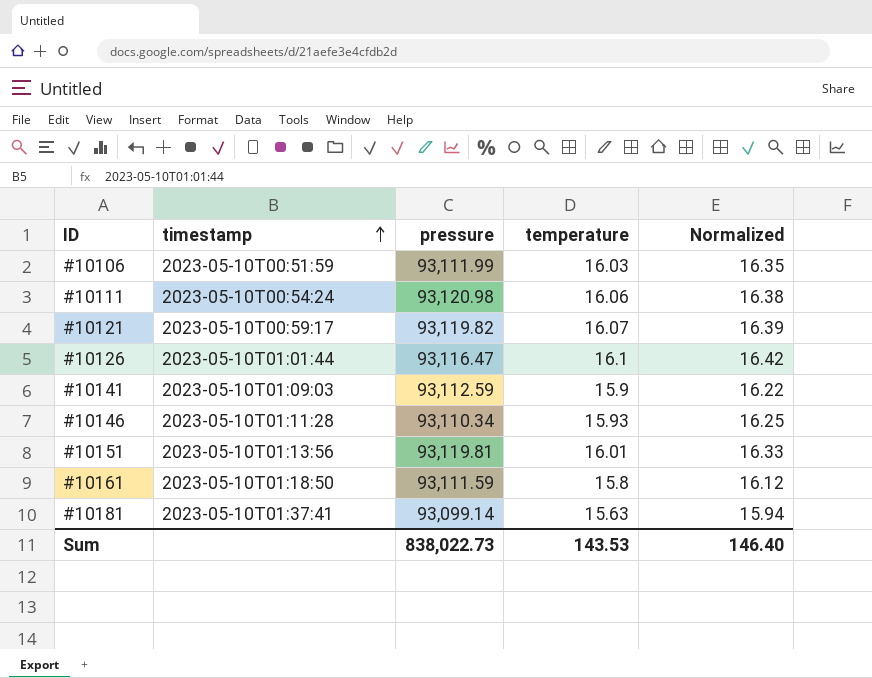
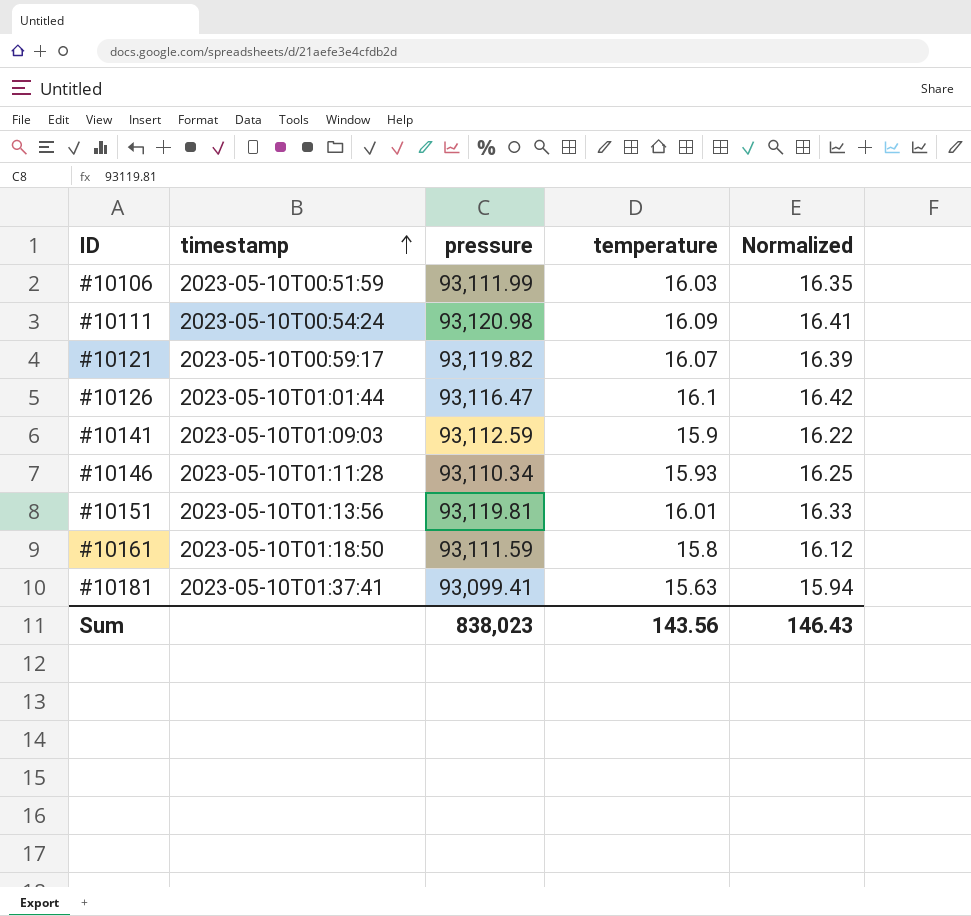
#10111 | temperature: 16.06 -> 16.09
#10111 | Normalized: 16.38 -> 16.41
#10181 | pressure: 93,099.14 -> 93,099.41
Sum | pressure: 838,022.73 -> 838,023
Sum | temperature: 143.53 -> 143.56
Sum | Normalized: 146.40 -> 146.43

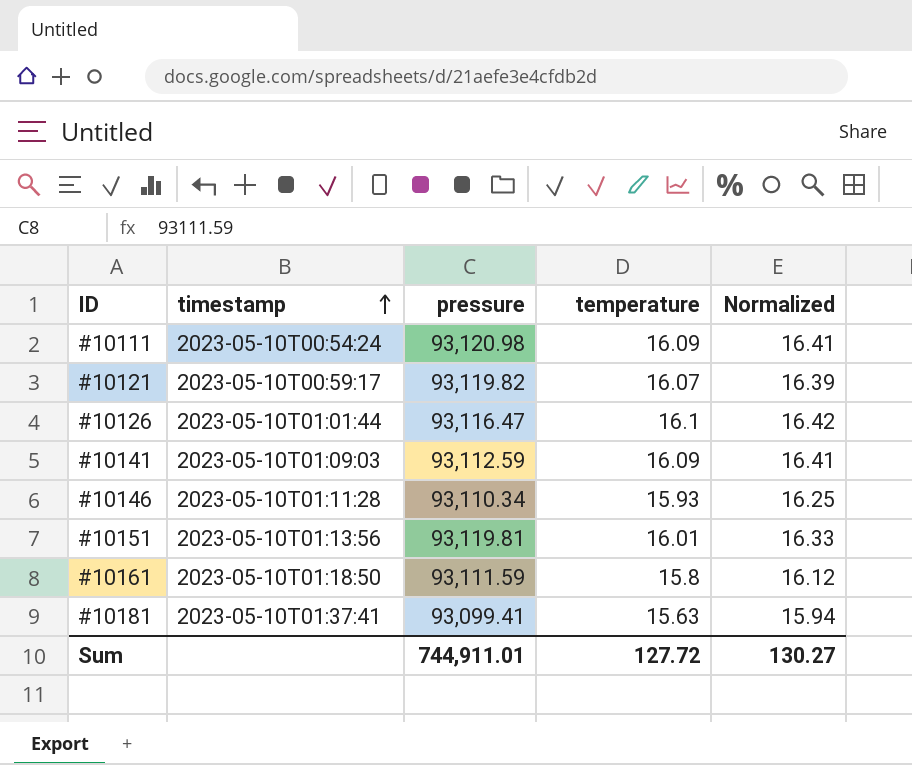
row #10106: 2023-05-10T00:51:59 | 93,111.99 | 16.03 | 16.35 -> none
#10141 | temperature: 15.9 -> 16.09
#10141 | Normalized: 16.22 -> 16.41
Sum | pressure: 838,023 -> 744,911.01
Sum | temperature: 143.56 -> 127.72
Sum | Normalized: 146.43 -> 130.27

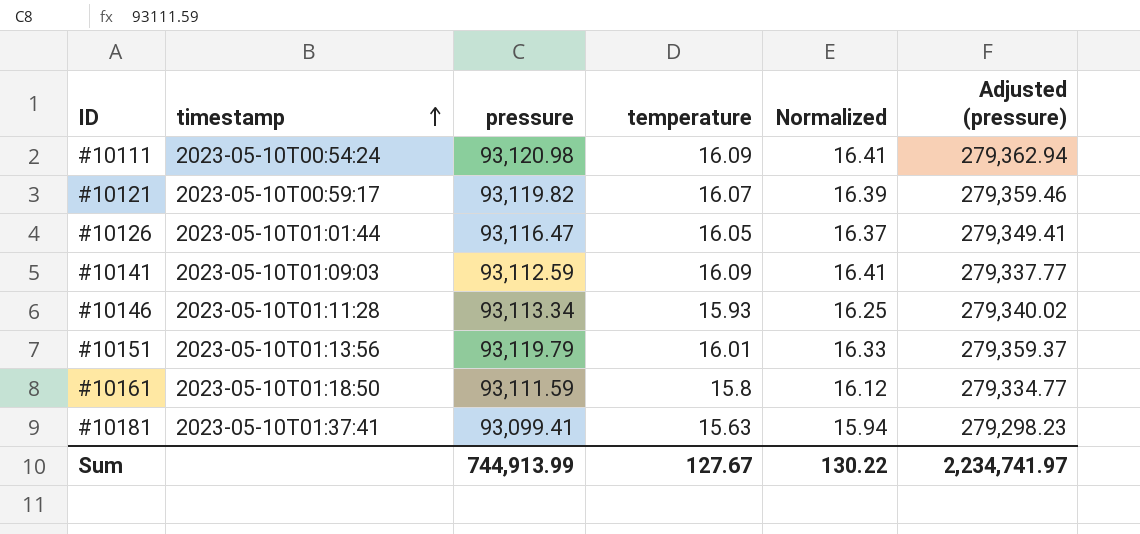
column Adjusted (pressure) | formula: none -> [pressure] * 3
#10126 | temperature: 16.1 -> 16.05
#10126 | Normalized: 16.42 -> 16.37
#10146 | pressure: 93,110.34 -> 93,113.34
#10151 | pressure: 93,119.81 -> 93,119.79
Sum | pressure: 744,911.01 -> 744,913.99
Sum | temperature: 127.72 -> 127.67
Sum | Normalized: 130.27 -> 130.22

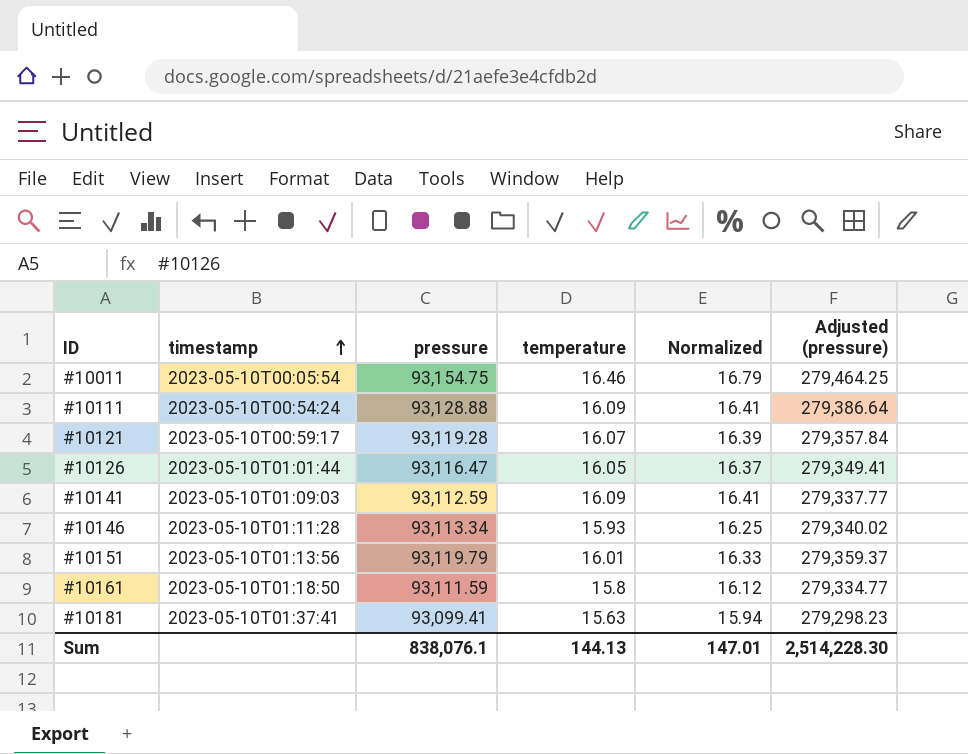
row #10011: none -> 2023-05-10T00:05:54 | 93,154.75 | 16.46 | 16.79 | 279,464.25
#10111 | pressure: 93,120.98 -> 93,128.88
#10111 | Adjusted (pressure): 279,362.94 -> 279,386.64
#10121 | pressure: 93,119.82 -> 93,119.28
#10121 | Adjusted (pressure): 279,359.46 -> 279,357.84
Sum | pressure: 744,913.99 -> 838,076.1
Sum | temperature: 127.67 -> 144.13
Sum | Normalized: 130.22 -> 147.01
Sum | Adjusted (pressure): 2,234,741.97 -> 2,514,228.30

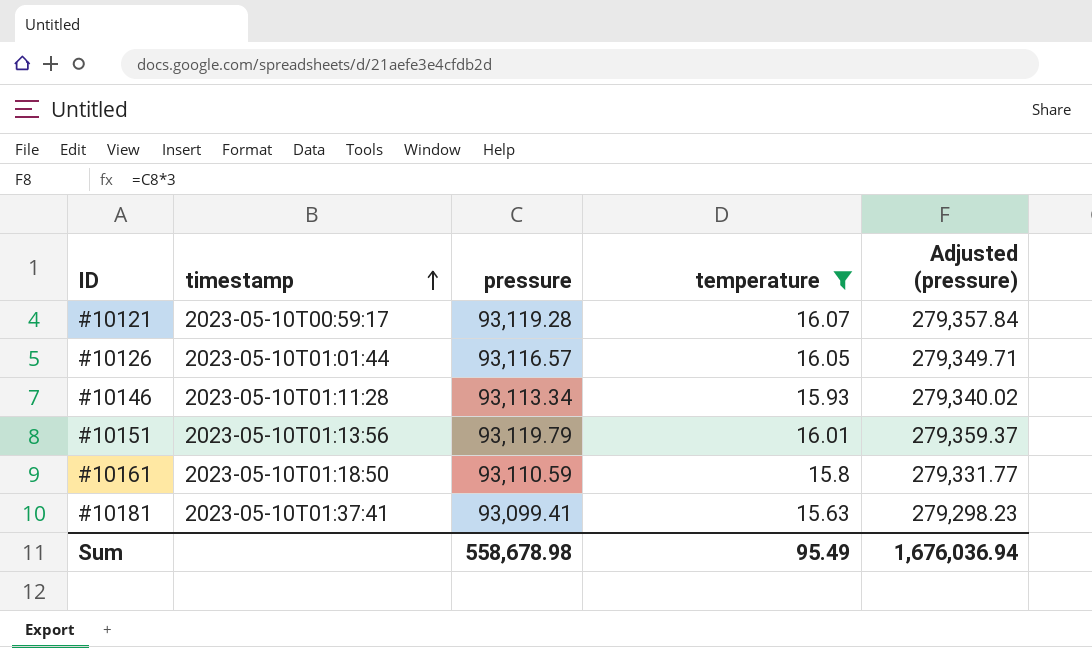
filter: none -> temperature <= 16.07
column Normalized | formula: [temperature] * 1.02 -> none
#10126 | pressure: 93,116.47 -> 93,116.57
#10126 | Adjusted (pressure): 279,349.41 -> 279,349.71
#10161 | pressure: 93,111.59 -> 93,110.59
#10161 | Adjusted (pressure): 279,334.77 -> 279,331.77
Sum | pressure: 838,076.1 -> 558,678.98
Sum | temperature: 144.13 -> 95.49
Sum | Adjusted (pressure): 2,514,228.30 -> 1,676,036.94

